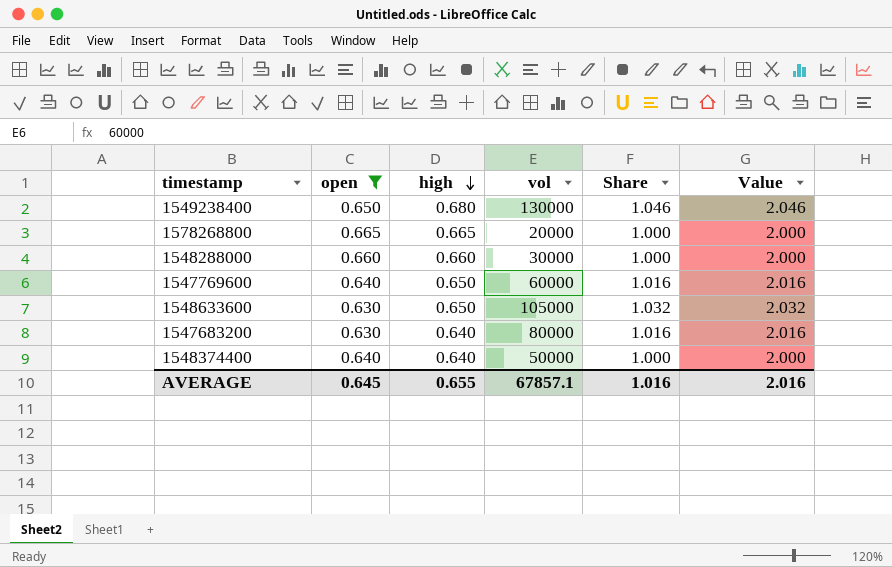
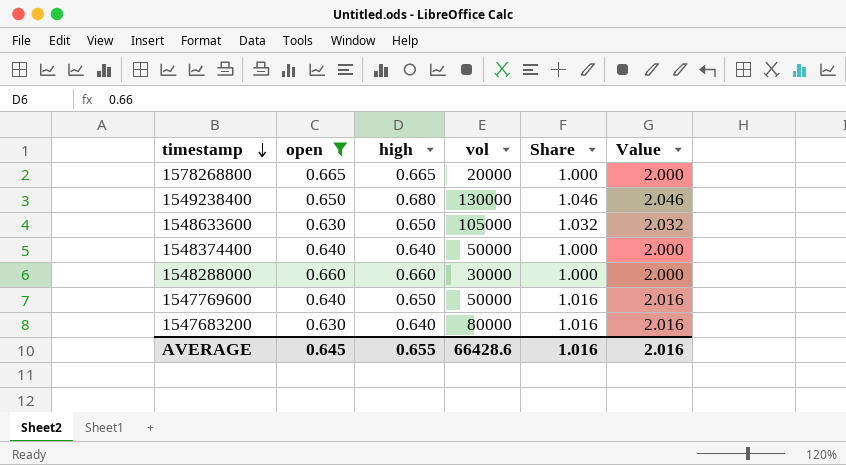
row order: high descending -> timestamp descending
1547769600 | vol: 60000 -> 50000
AVERAGE | vol: 67857.1 -> 66428.6

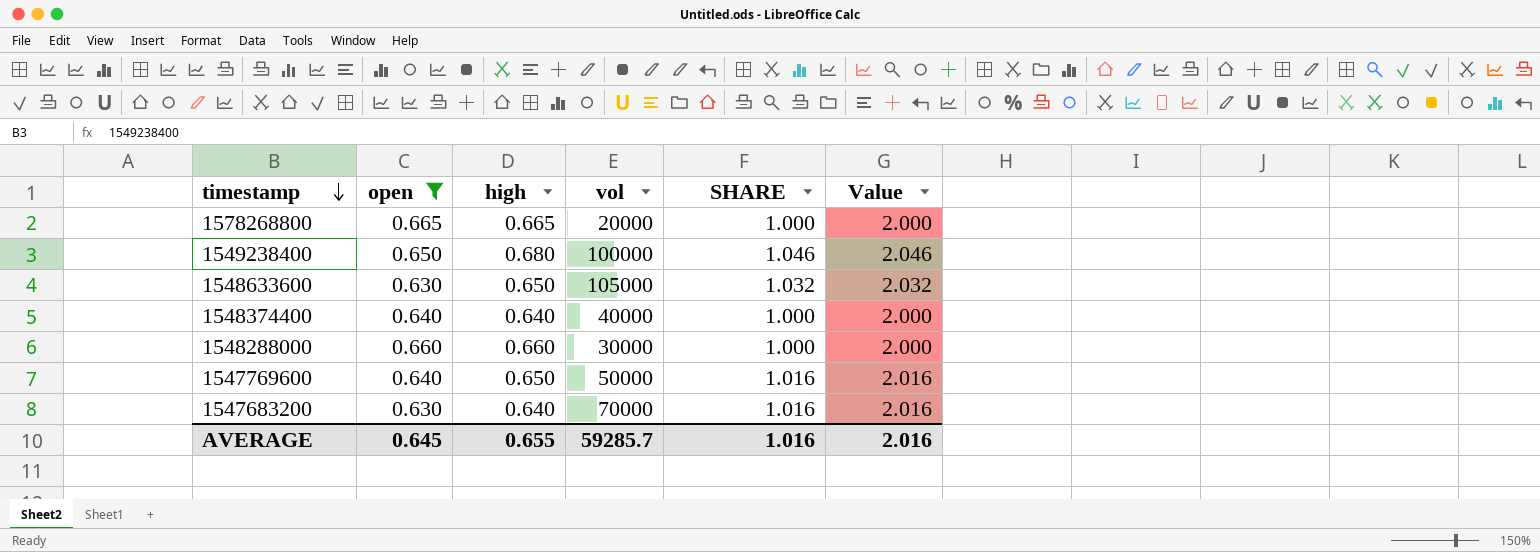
column name: Share -> SHARE
1549238400 | vol: 130000 -> 100000
1548374400 | vol: 50000 -> 40000
1547683200 | vol: 80000 -> 70000
AVERAGE | vol: 66428.6 -> 59285.7

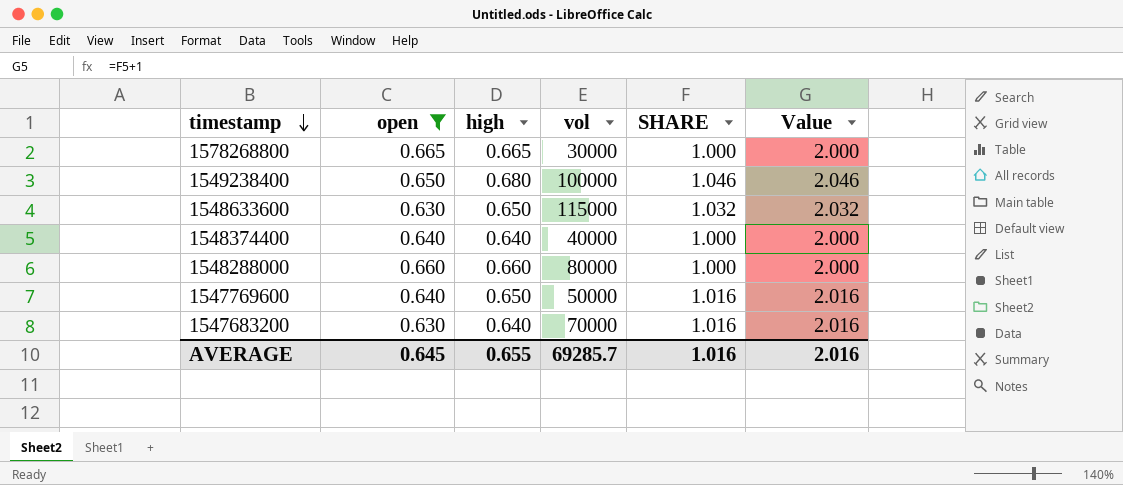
1578268800 | vol: 20000 -> 30000
1548633600 | vol: 105000 -> 115000
1548288000 | vol: 30000 -> 80000
AVERAGE | vol: 59285.7 -> 69285.7

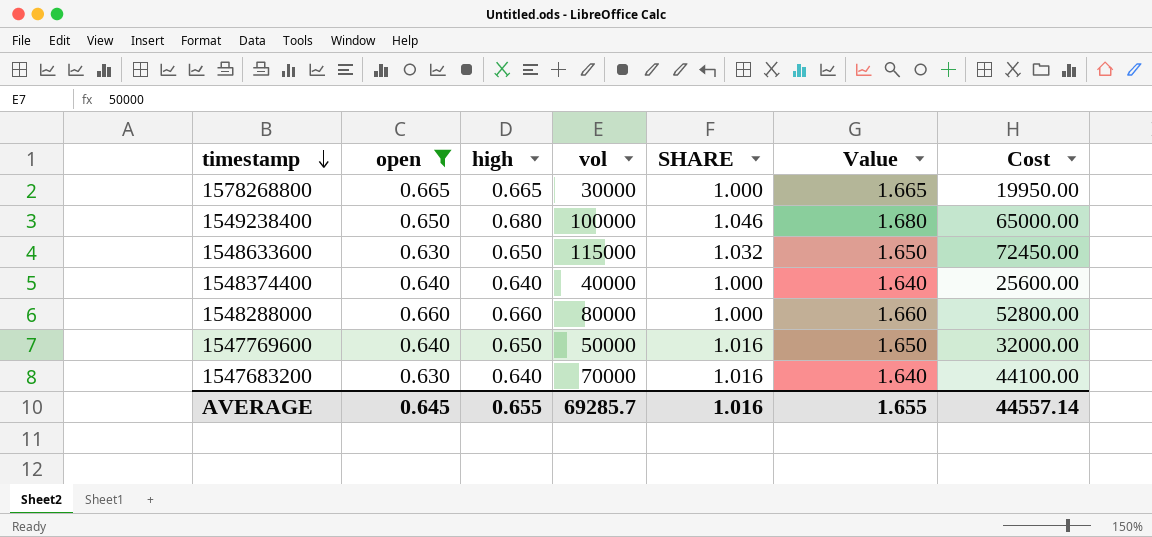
column Value | formula: [SHARE] + 1 -> [high] + 1
column Cost | formula: none -> [open] * [vol]
AVERAGE | Value: 2.016 -> 1.655

